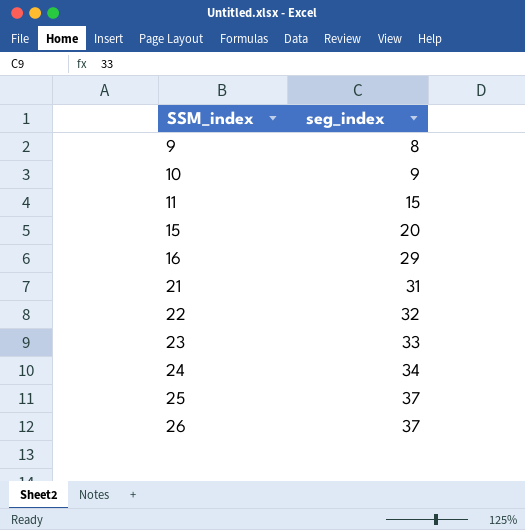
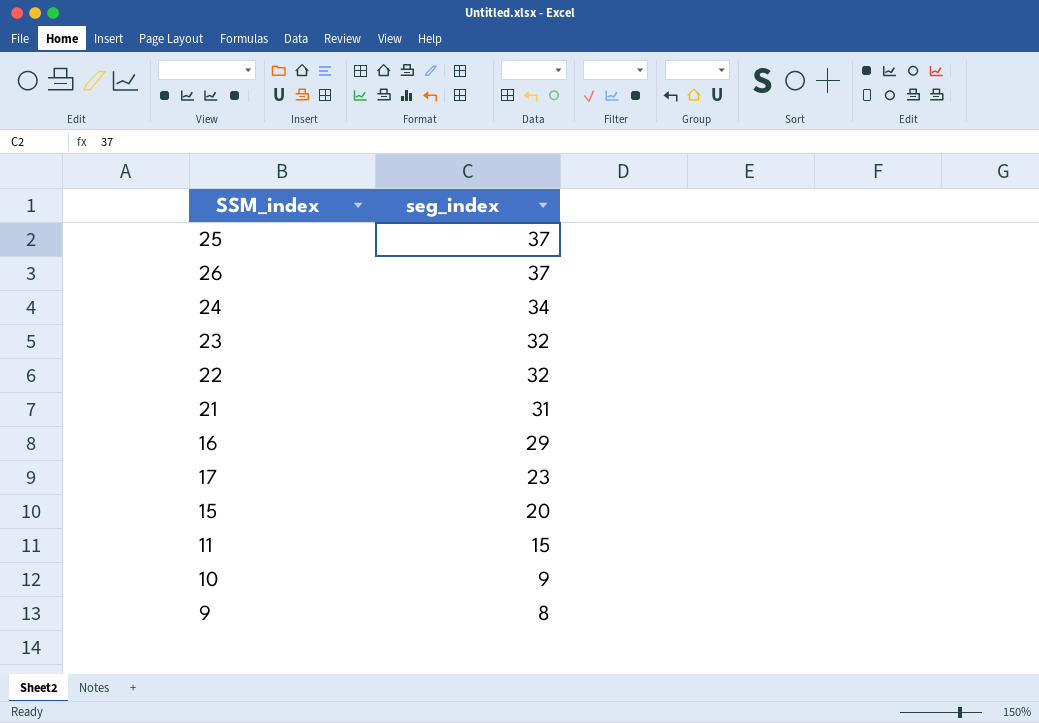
row order: SSM_index ascending -> seg_index descending
23 | seg_index: 33 -> 32
row 17: none -> 23

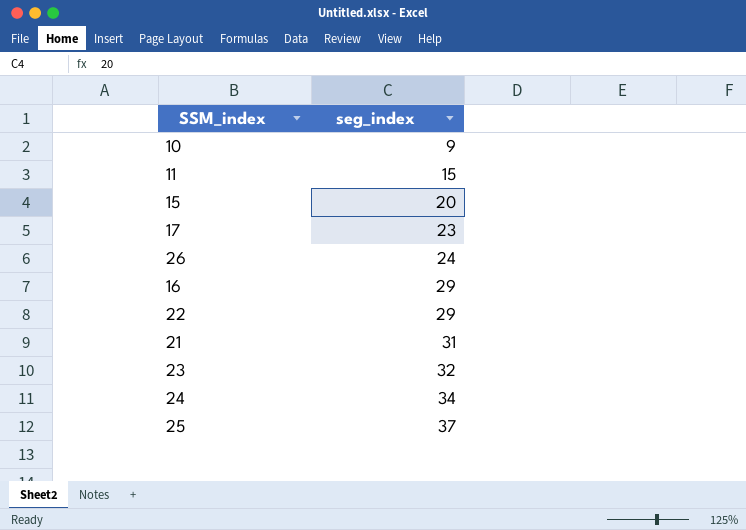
row order: seg_index descending -> seg_index ascending
row 9: 8 -> none
26 | seg_index: 37 -> 24
22 | seg_index: 32 -> 29

